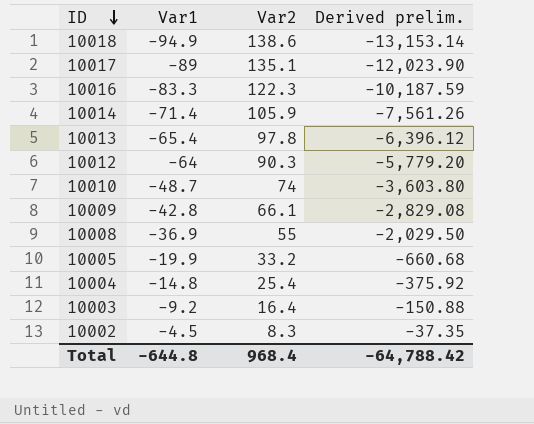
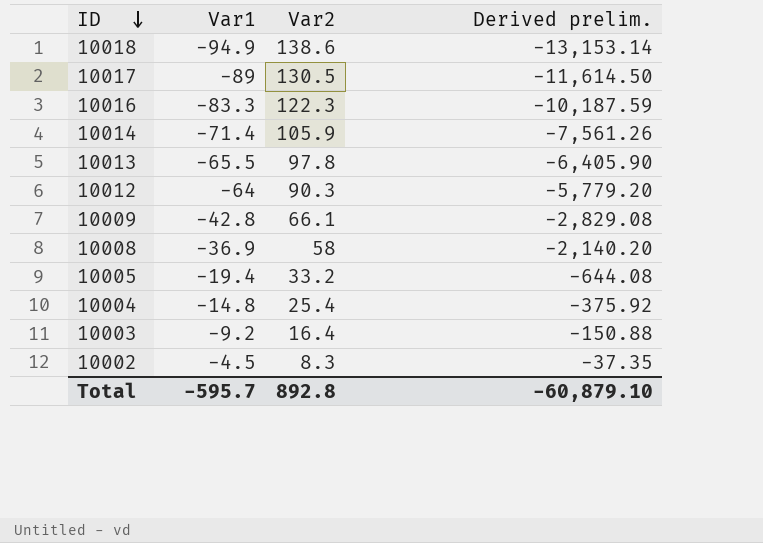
row 10010: -48.7 | 74 | -3,603.80 -> none
10017 | Var2: 135.1 -> 130.5
10017 | Derived prelim.: -12,023.90 -> -11,614.50
10013 | Var1: -65.4 -> -65.5
10013 | Derived prelim.: -6,396.12 -> -6,405.90
10008 | Var2: 55 -> 58
10008 | Derived prelim.: -2,029.50 -> -2,140.20
10005 | Var1: -19.9 -> -19.4
10005 | Derived prelim.: -660.68 -> -644.08
Total | Var1: -644.8 -> -595.7
Total | Var2: 968.4 -> 892.8
Total | Derived prelim.: -64,788.42 -> -60,879.10

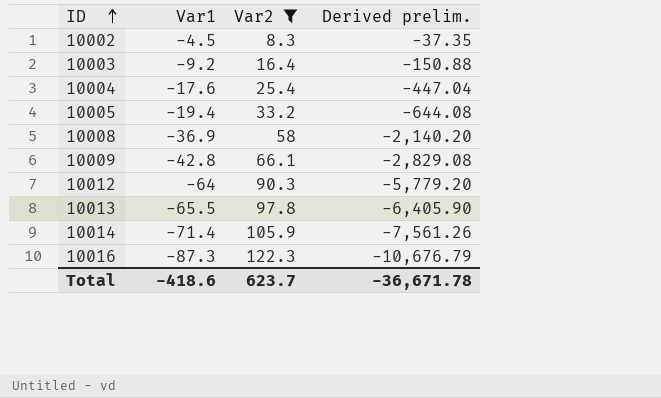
filter: none -> Var2 <= 122.3
row order: ID descending -> ID ascending
10004 | Var1: -14.8 -> -17.6
10004 | Derived prelim.: -375.92 -> -447.04
10016 | Var1: -83.3 -> -87.3
10016 | Derived prelim.: -10,187.59 -> -10,676.79
Total | Var1: -595.7 -> -418.6
Total | Var2: 892.8 -> 623.7
Total | Derived prelim.: -60,879.10 -> -36,671.78

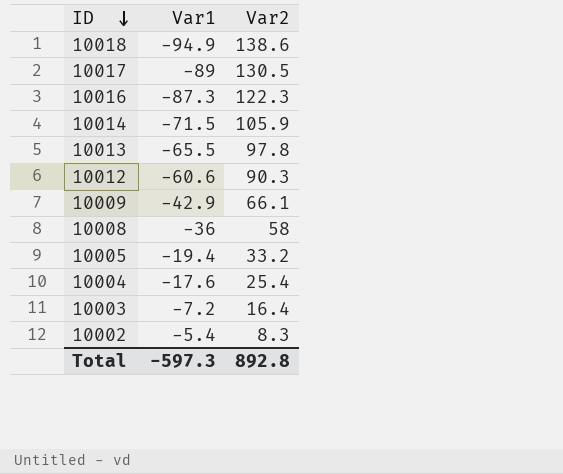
filter: Var2 <= 122.3 -> none
row order: ID ascending -> ID descending
column Derived prelim. | formula: [Var1] * [Var2] -> none
10014 | Var1: -71.4 -> -71.5
10012 | Var1: -64 -> -60.6
10009 | Var1: -42.8 -> -42.9
10008 | Var1: -36.9 -> -36
10003 | Var1: -9.2 -> -7.2
10002 | Var1: -4.5 -> -5.4
Total | Var1: -418.6 -> -597.3
Total | Var2: 623.7 -> 892.8

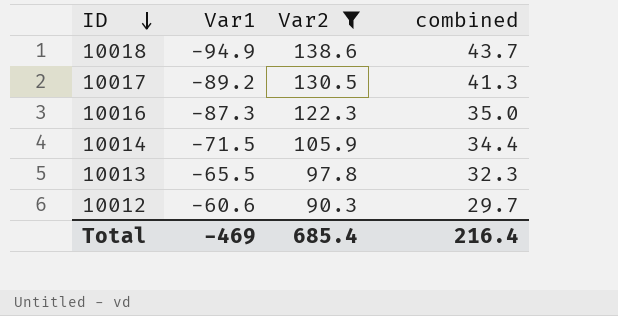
filter: none -> Var2 >= 90.3
column combined | formula: none -> [Var1] + [Var2]
10017 | Var1: -89 -> -89.2
Total | Var1: -597.3 -> -469
Total | Var2: 892.8 -> 685.4

